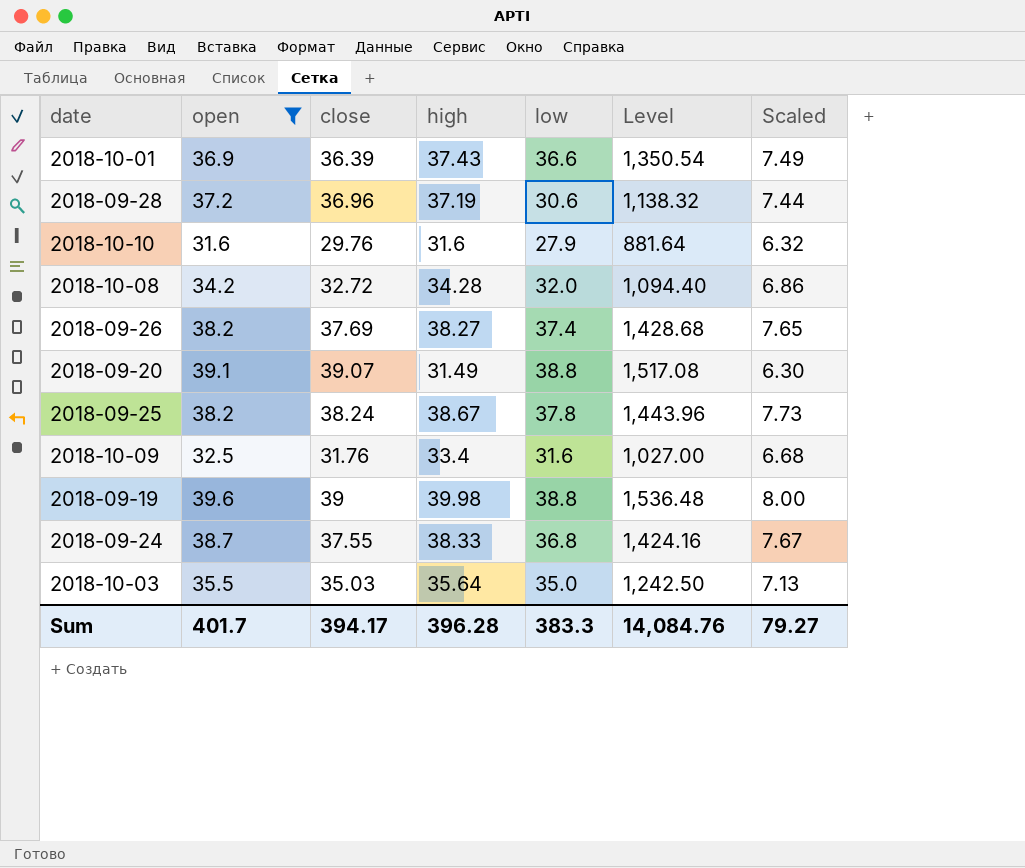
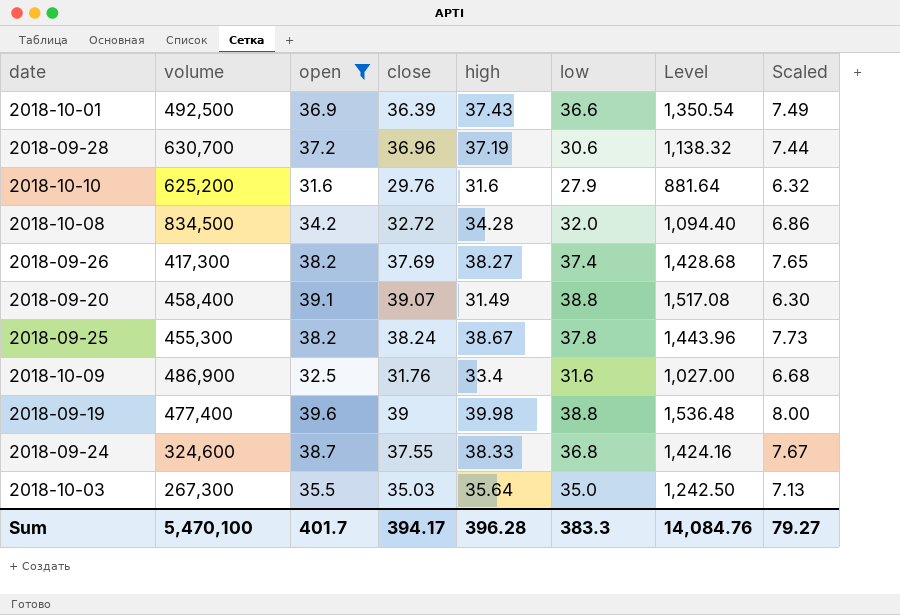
column volume | position: none -> 2

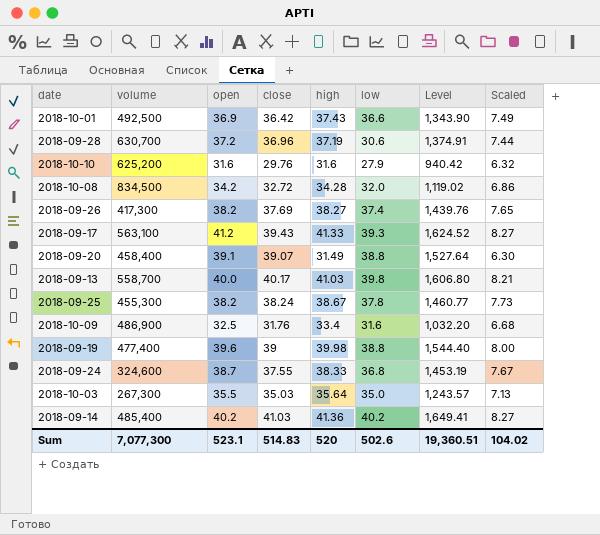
filter: open <= 39.6 -> none
column Level | formula: [open] * [low] -> [open] * [close]
2018-10-01 | close: 36.39 -> 36.42
Sum | volume: 5,470,100 -> 7,077,300
Sum | open: 401.7 -> 523.1
Sum | close: 394.17 -> 514.83
Sum | high: 396.28 -> 520
Sum | low: 383.3 -> 502.6
Sum | Level: 14,084.76 -> 19,360.51
Sum | Scaled: 79.27 -> 104.02

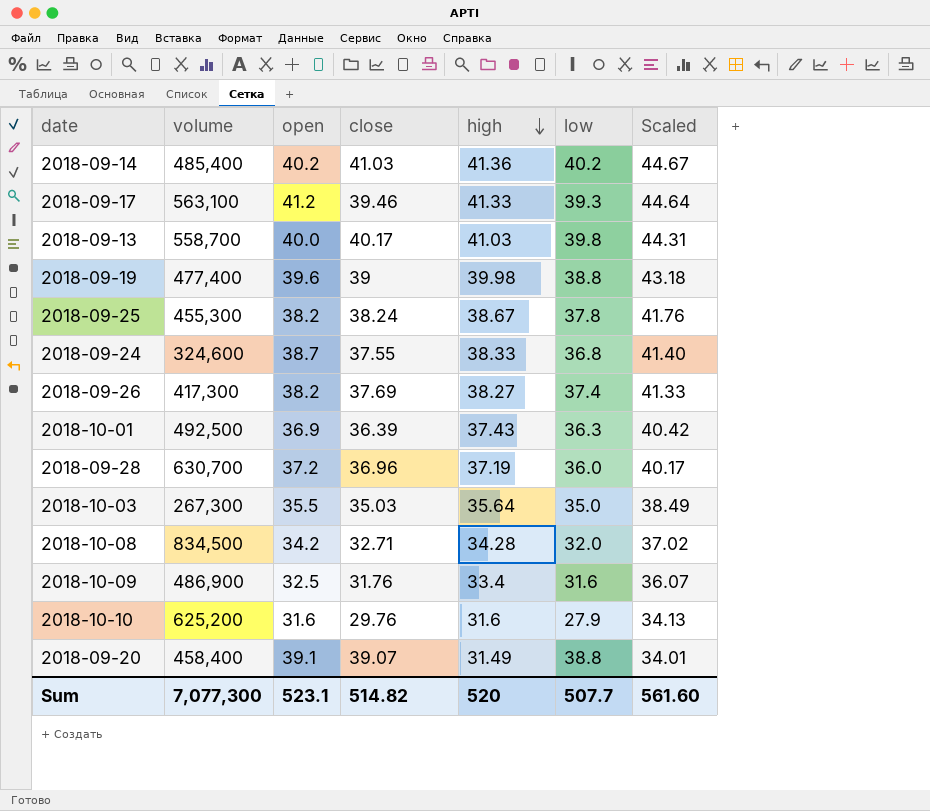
row order: none -> high descending
column Level | formula: [open] * [close] -> none
column Scaled | formula: [high] * 0.2 -> [high] * 1.08
2018-09-17 | close: 39.43 -> 39.46
2018-10-01 | close: 36.42 -> 36.39
2018-10-01 | low: 36.6 -> 36.3
2018-09-28 | low: 30.6 -> 36.0
2018-10-08 | close: 32.72 -> 32.71
Sum | close: 514.83 -> 514.82
Sum | low: 502.6 -> 507.7
Sum | Scaled: 104.02 -> 561.60

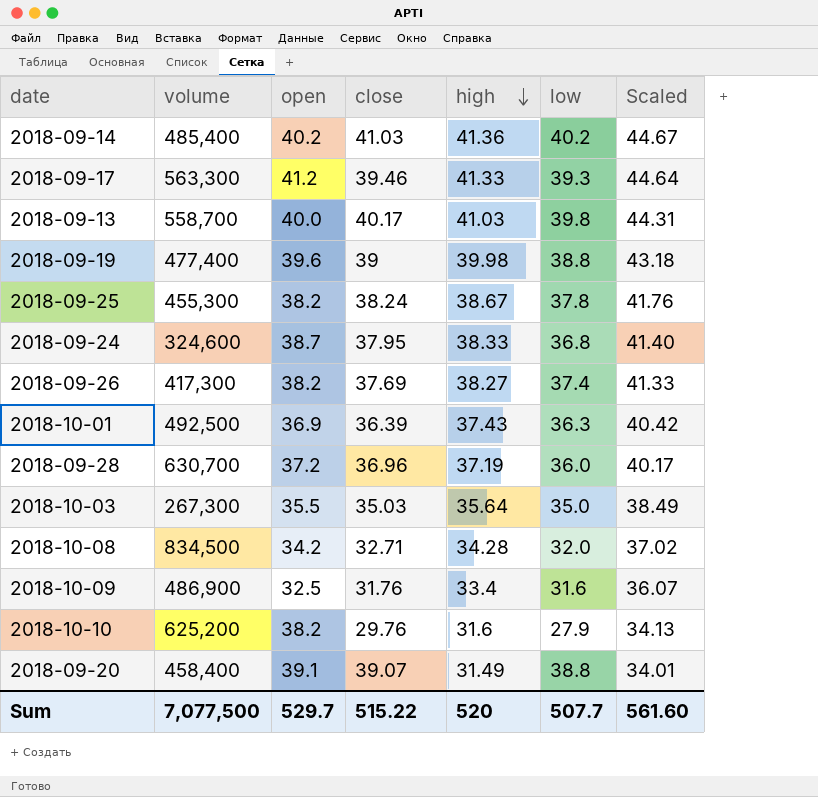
2018-09-17 | volume: 563,100 -> 563,300
2018-09-24 | close: 37.55 -> 37.95
2018-10-10 | open: 31.6 -> 38.2
Sum | volume: 7,077,300 -> 7,077,500
Sum | open: 523.1 -> 529.7
Sum | close: 514.82 -> 515.22

